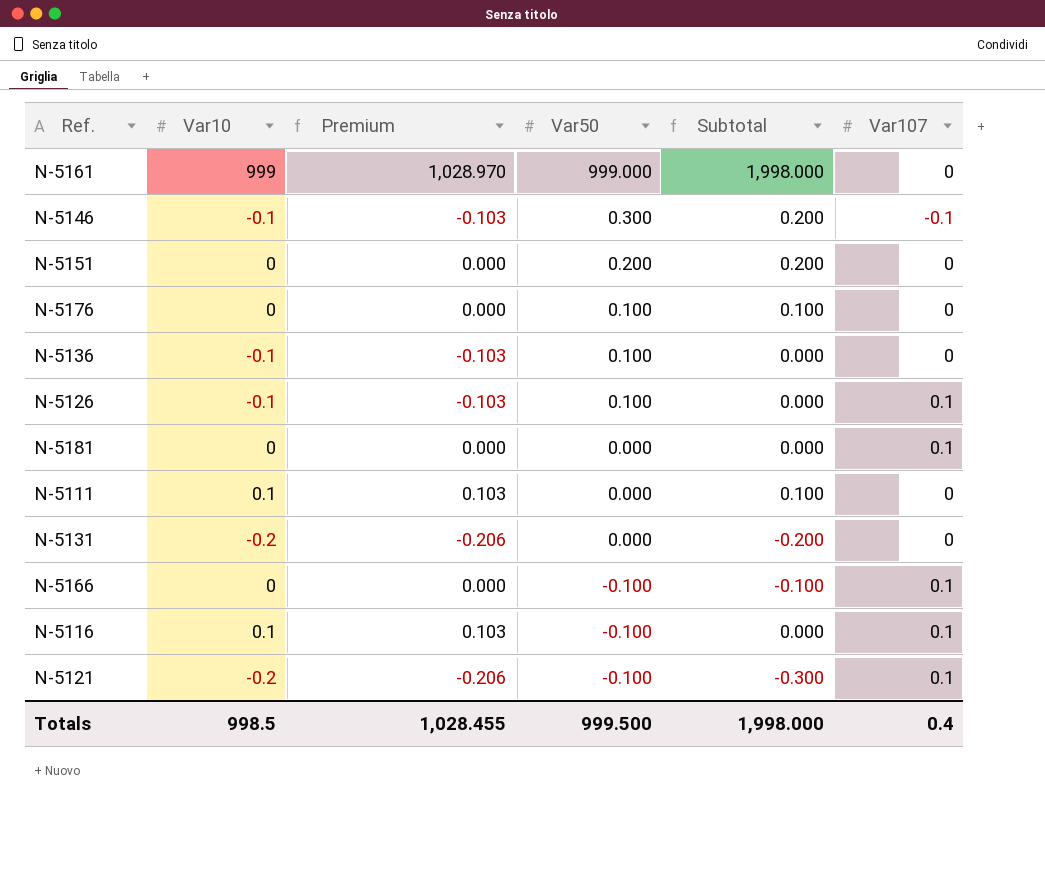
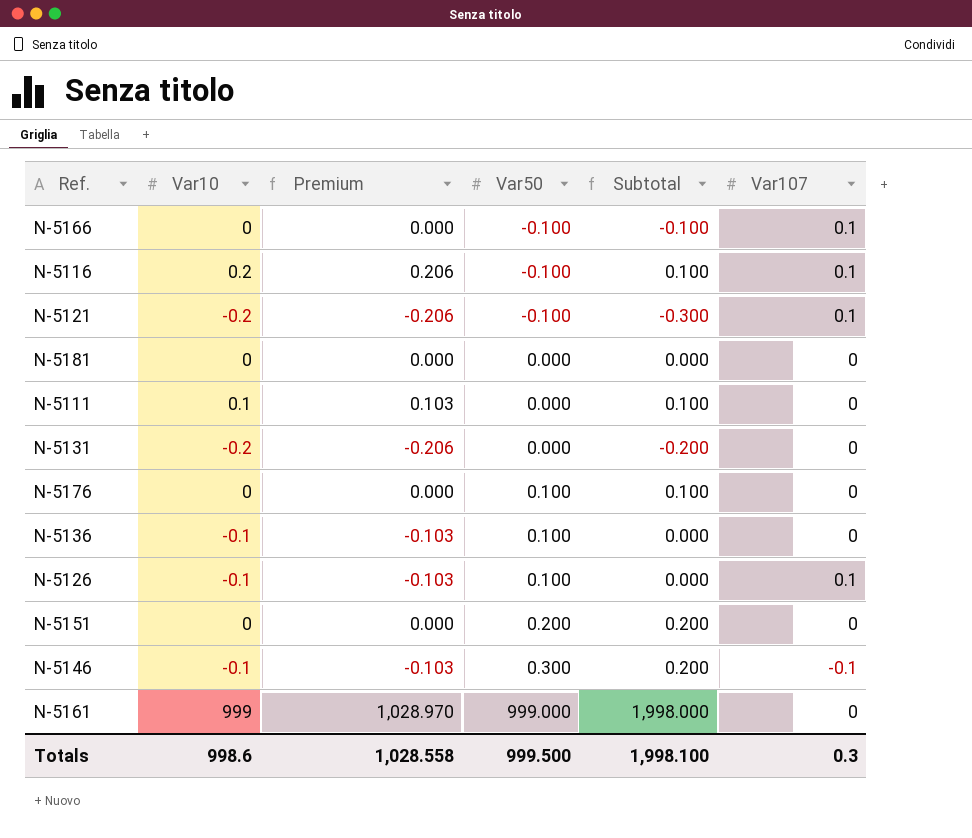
row order: Var50 descending -> Var50 ascending
N-5116 | Var10: 0.1 -> 0.2
N-5116 | Premium: 0.103 -> 0.206
N-5116 | Subtotal: 0.000 -> 0.100
N-5181 | Var107: 0.1 -> 0
Totals | Var10: 998.5 -> 998.6
Totals | Premium: 1,028.455 -> 1,028.558
Totals | Subtotal: 1,998.000 -> 1,998.100
Totals | Var107: 0.4 -> 0.3

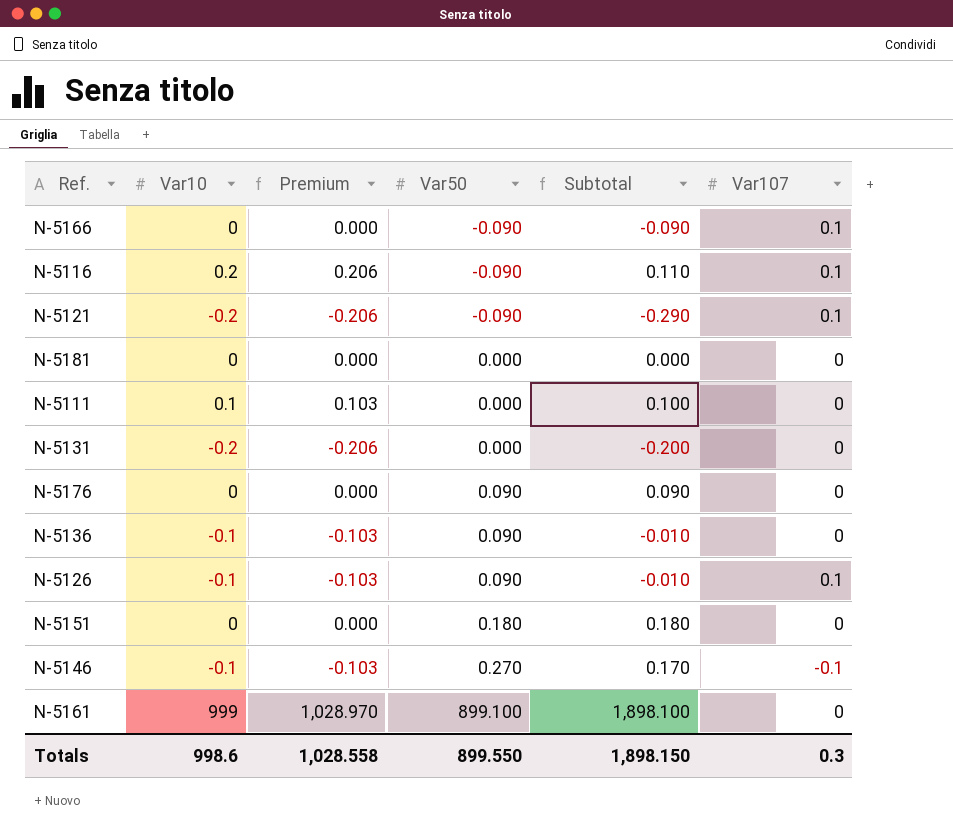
N-5166 | Var50: -0.100 -> -0.090
N-5166 | Subtotal: -0.100 -> -0.090
N-5116 | Var50: -0.100 -> -0.090
N-5116 | Subtotal: 0.100 -> 0.110
N-5121 | Var50: -0.100 -> -0.090
N-5121 | Subtotal: -0.300 -> -0.290
N-5176 | Var50: 0.100 -> 0.090
N-5176 | Subtotal: 0.100 -> 0.090
N-5136 | Var50: 0.100 -> 0.090
N-5136 | Subtotal: 0.000 -> -0.010
N-5126 | Var50: 0.100 -> 0.090
N-5126 | Subtotal: 0.000 -> -0.010
N-5151 | Var50: 0.200 -> 0.180
N-5151 | Subtotal: 0.200 -> 0.180
N-5146 | Var50: 0.300 -> 0.270
N-5146 | Subtotal: 0.200 -> 0.170
N-5161 | Var50: 999.000 -> 899.100
N-5161 | Subtotal: 1,998.000 -> 1,898.100
Totals | Var50: 999.500 -> 899.550
Totals | Subtotal: 1,998.100 -> 1,898.150

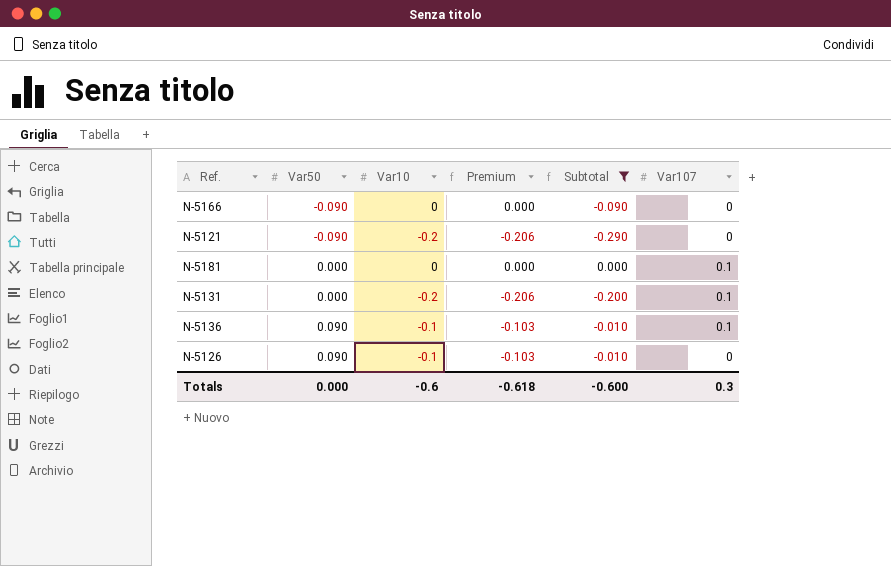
filter: none -> Subtotal <= 0.000
column Var50 | position: 4 -> 2
N-5166 | Var107: 0.1 -> 0
N-5121 | Var107: 0.1 -> 0
N-5181 | Var107: 0 -> 0.1
N-5131 | Var107: 0 -> 0.1
N-5136 | Var107: 0 -> 0.1
N-5126 | Var107: 0.1 -> 0
Totals | Var50: 899.550 -> 0.000
Totals | Var10: 998.6 -> -0.6
Totals | Premium: 1,028.558 -> -0.618
Totals | Subtotal: 1,898.150 -> -0.600

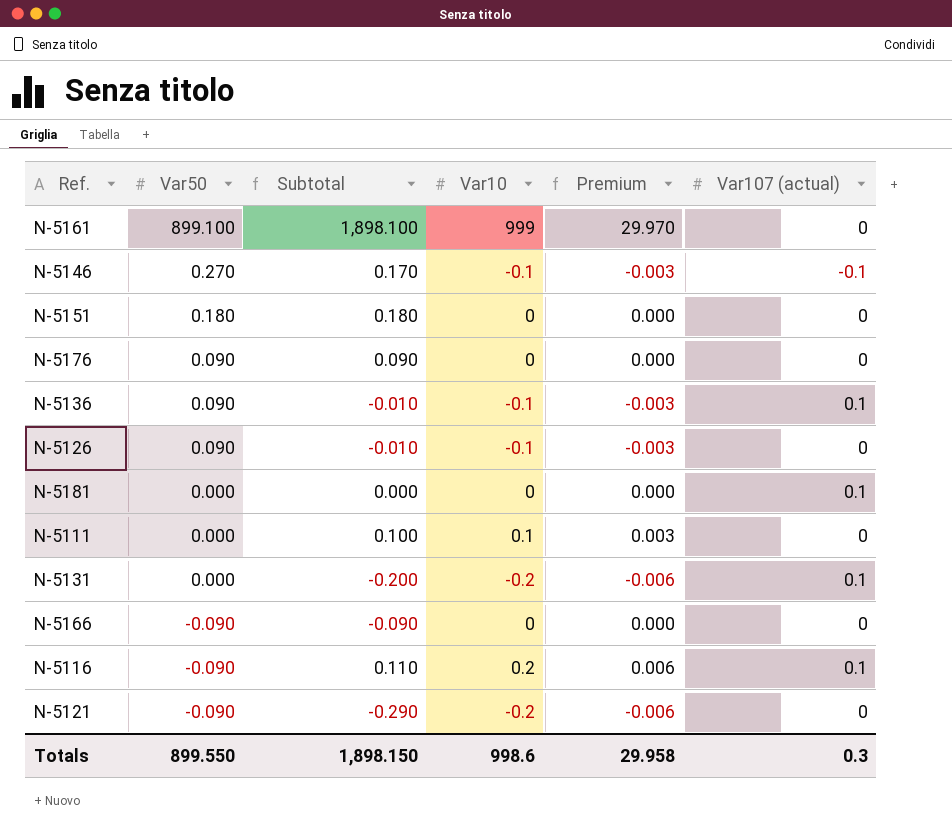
filter: Subtotal <= 0.000 -> none
row order: Var50 ascending -> Var50 descending
column Subtotal | position: 5 -> 3
column Premium | formula: [Var10] * 1.03 -> [Var10] * 0.03
column name: Var107 -> Var107 (actual)
Totals | Var50: 0.000 -> 899.550
Totals | Subtotal: -0.600 -> 1,898.150
Totals | Var10: -0.6 -> 998.6
Totals | Premium: -0.618 -> 29.958

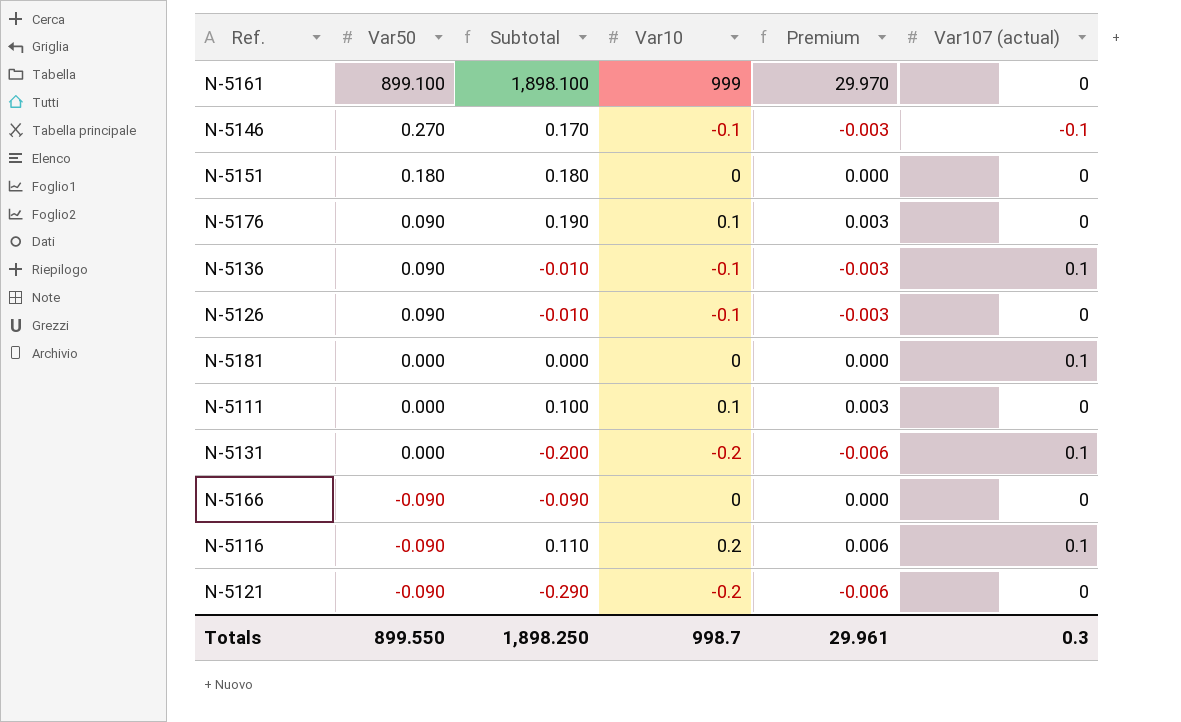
N-5176 | Subtotal: 0.090 -> 0.190
N-5176 | Var10: 0 -> 0.1
N-5176 | Premium: 0.000 -> 0.003
Totals | Subtotal: 1,898.150 -> 1,898.250
Totals | Var10: 998.6 -> 998.7
Totals | Premium: 29.958 -> 29.961

